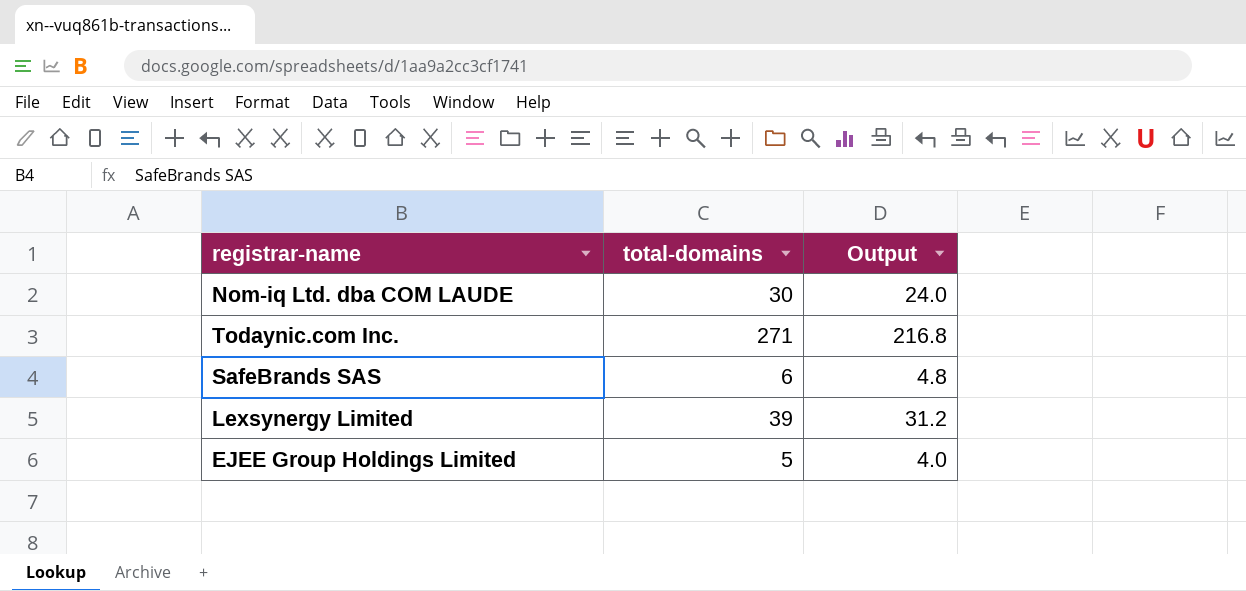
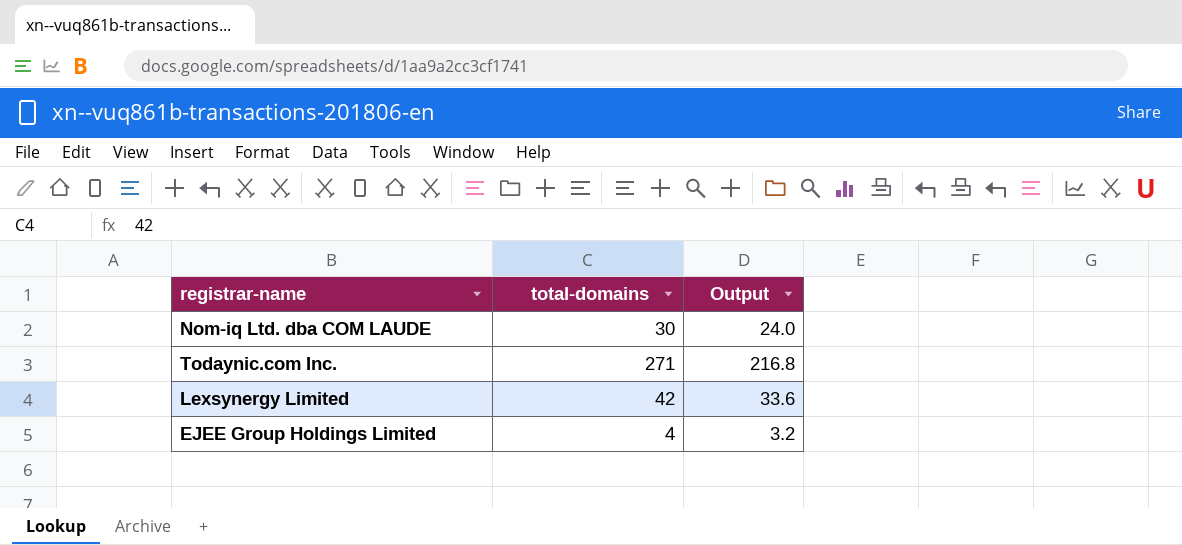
row SafeBrands SAS: 6 | 4.8 -> none
Lexsynergy Limited | total-domains: 39 -> 42
Lexsynergy Limited | Output: 31.2 -> 33.6
EJEE Group Holdings Limited | total-domains: 5 -> 4
EJEE Group Holdings Limited | Output: 4.0 -> 3.2

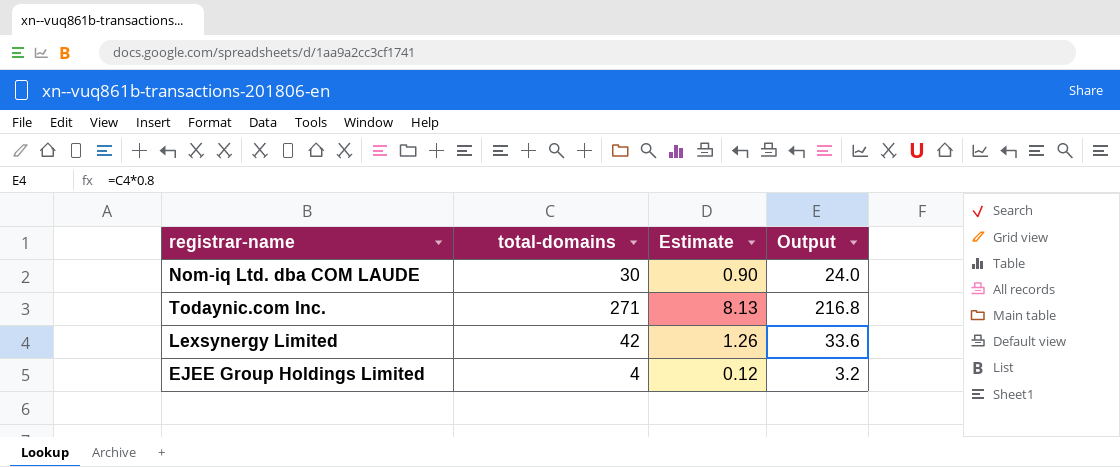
column Estimate | formula: none -> [total-domains] * 0.03

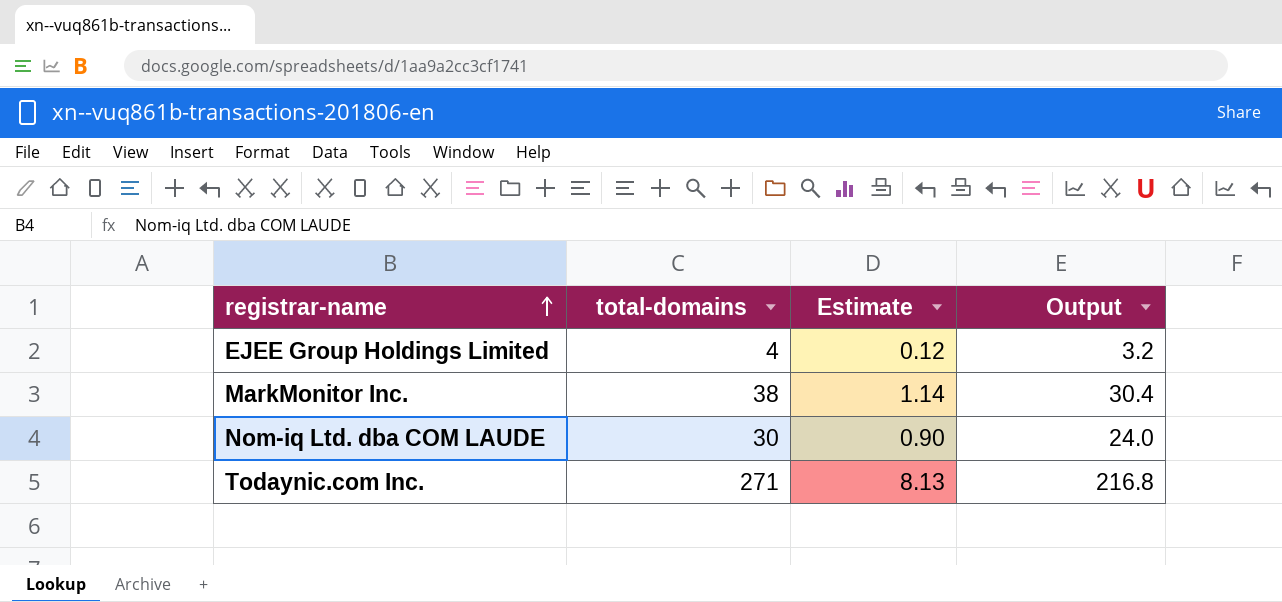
row order: none -> registrar-name ascending
row Lexsynergy Limited: 42 | 1.26 | 33.6 -> none
row MarkMonitor Inc.: none -> 38 | 1.14 | 30.4

